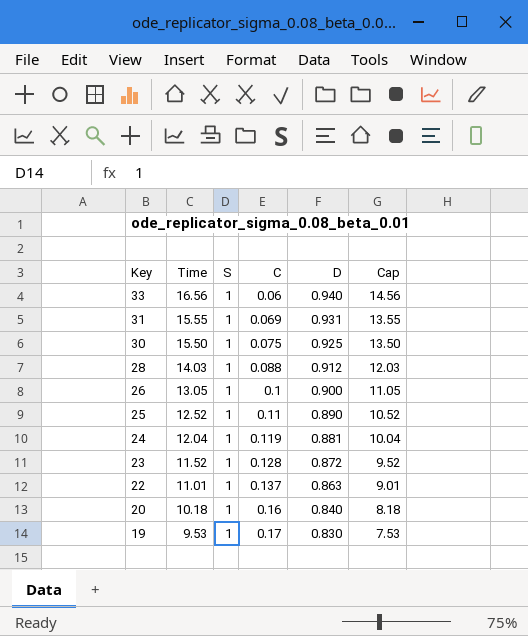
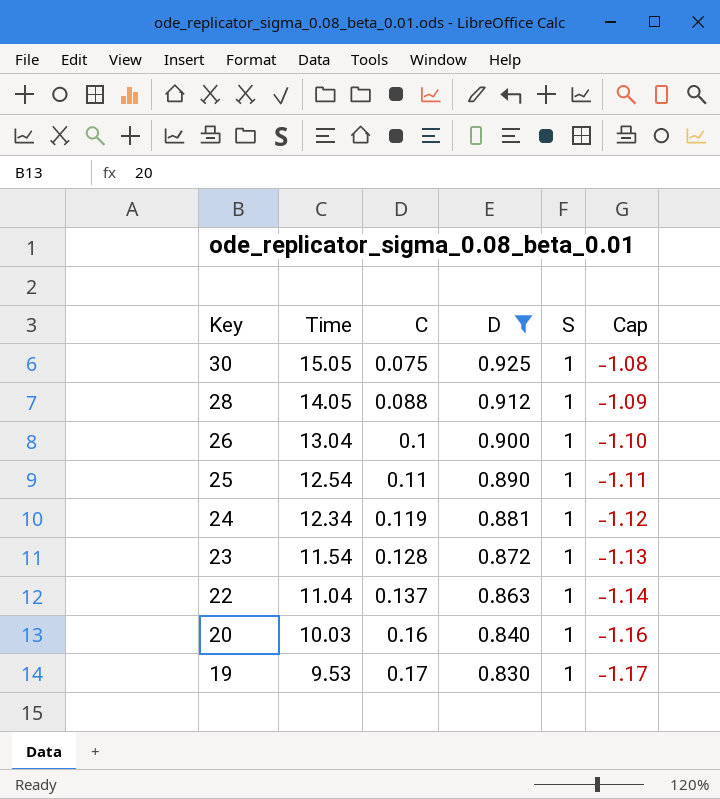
filter: none -> D <= 0.925
column S | position: 3 -> 5
column Cap | formula: [Time] - 2 -> [D] - 2
30 | Time: 15.50 -> 15.05
28 | Time: 14.03 -> 14.05
26 | Time: 13.05 -> 13.04
25 | Time: 12.52 -> 12.54
24 | Time: 12.04 -> 12.34
23 | Time: 11.52 -> 11.54
22 | Time: 11.01 -> 11.04
20 | Time: 10.18 -> 10.03

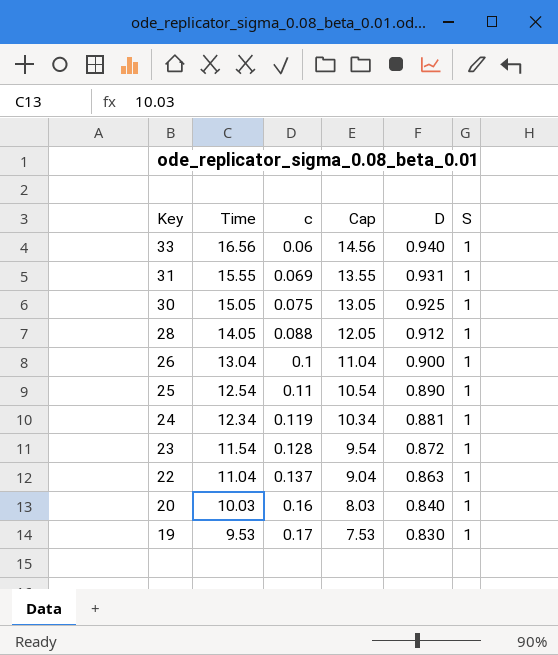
filter: D <= 0.925 -> none
column name: C -> c
column Cap | formula: [D] - 2 -> [Time] - 2
column Cap | position: 6 -> 4

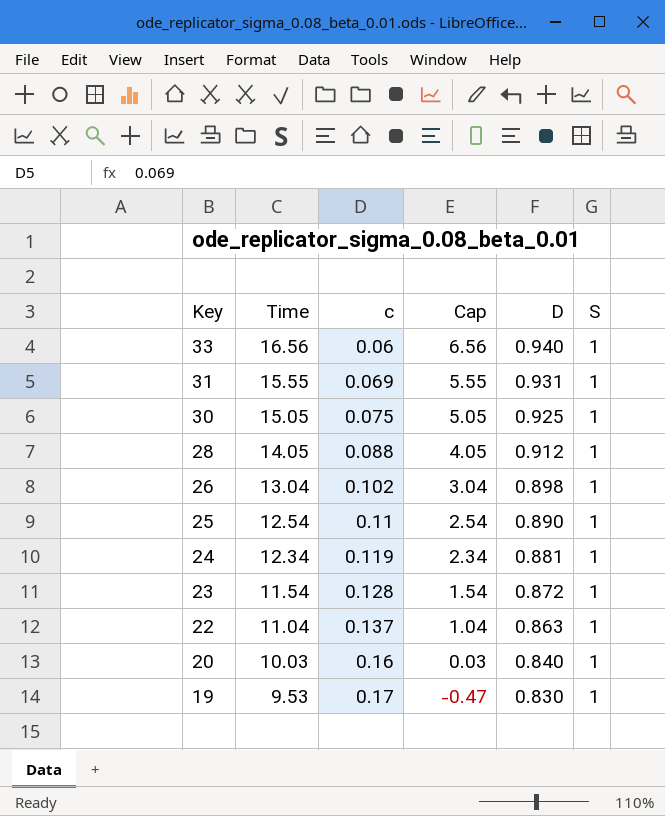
column Cap | formula: [Time] - 2 -> [Time] - 10
26 | c: 0.1 -> 0.102
26 | D: 0.900 -> 0.898

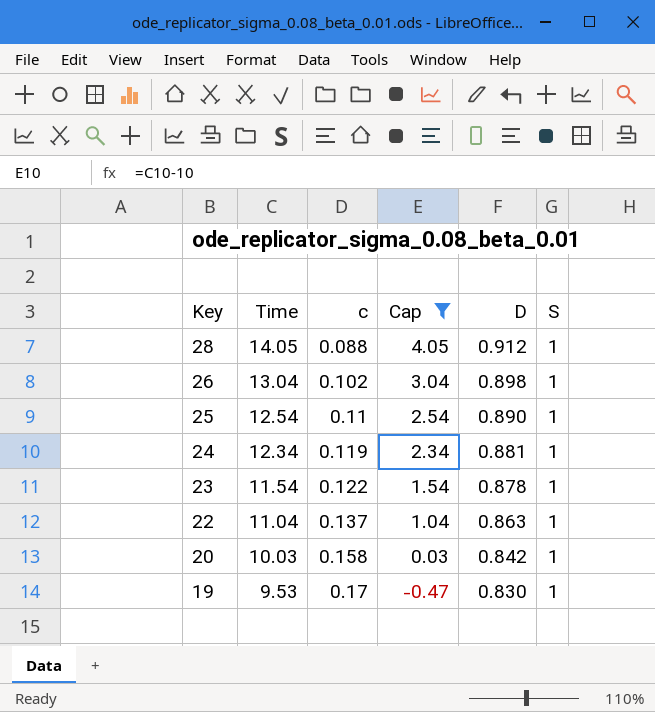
filter: none -> Cap <= 4.05
23 | c: 0.128 -> 0.122
23 | D: 0.872 -> 0.878
20 | c: 0.16 -> 0.158
20 | D: 0.840 -> 0.842

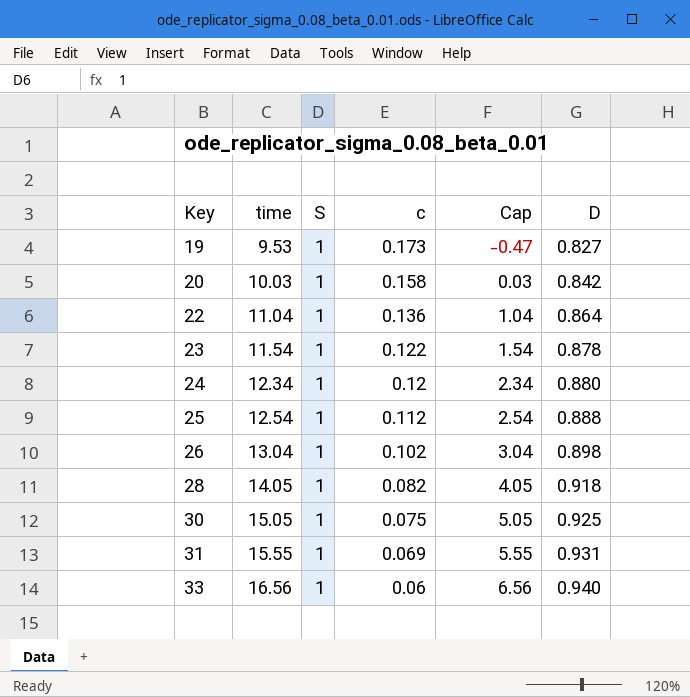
filter: Cap <= 4.05 -> none
row order: Key descending -> Key ascending
column name: Time -> time
column S | position: 6 -> 3
19 | c: 0.17 -> 0.173
19 | D: 0.830 -> 0.827
22 | c: 0.137 -> 0.136
22 | D: 0.863 -> 0.864
24 | c: 0.119 -> 0.12
24 | D: 0.881 -> 0.880
25 | c: 0.11 -> 0.112
25 | D: 0.890 -> 0.888
28 | c: 0.088 -> 0.082
28 | D: 0.912 -> 0.918

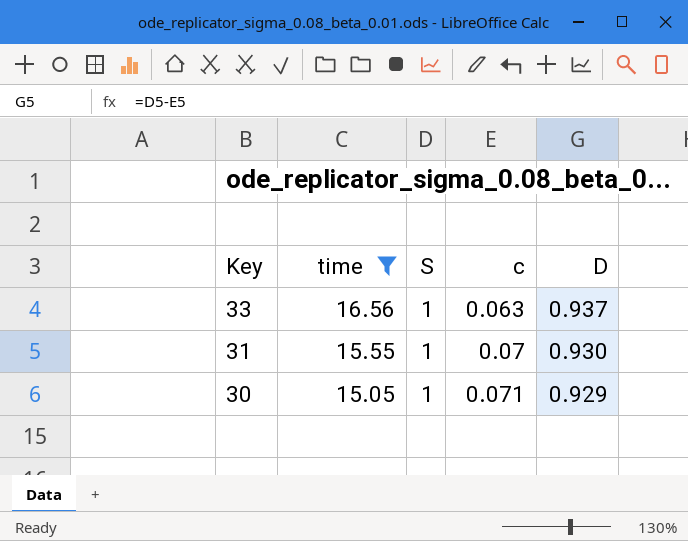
filter: none -> time >= 15.05
row order: Key ascending -> Key descending
column Cap | formula: [time] - 10 -> none
33 | c: 0.06 -> 0.063
33 | D: 0.940 -> 0.937
31 | c: 0.069 -> 0.07
31 | D: 0.931 -> 0.930
30 | c: 0.075 -> 0.071
30 | D: 0.925 -> 0.929

